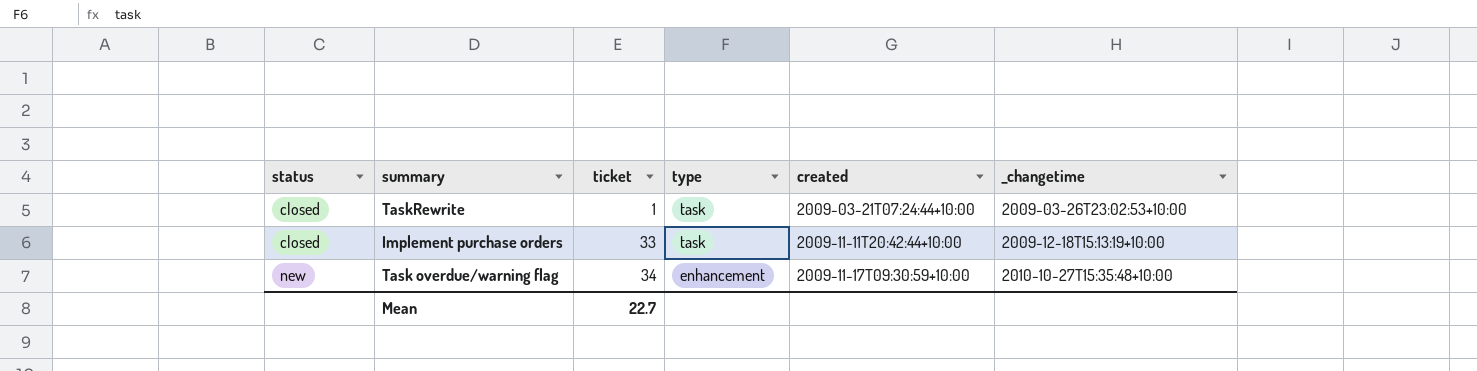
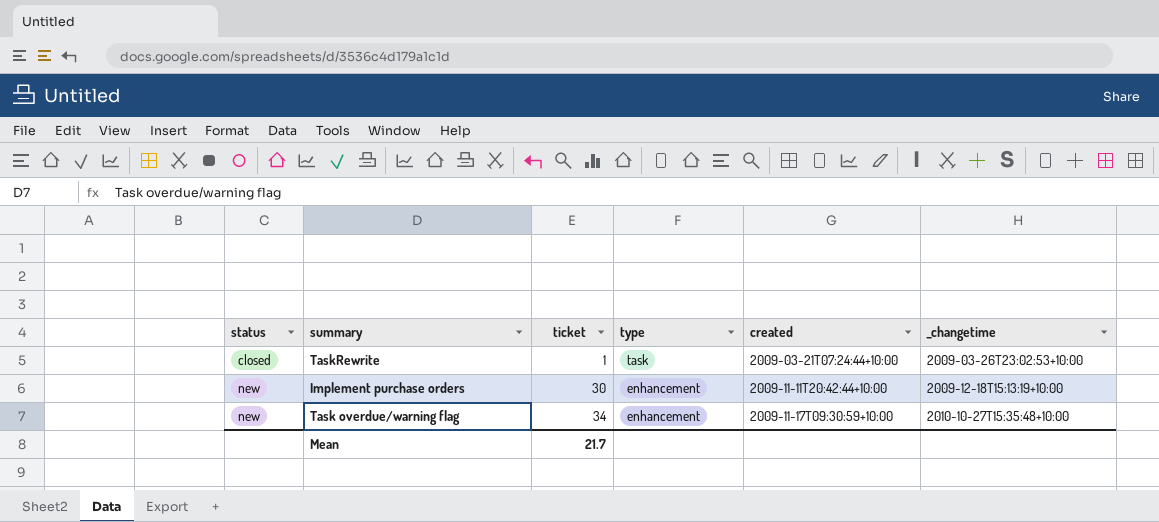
Implement purchase orders | status: closed -> new
Implement purchase orders | ticket: 33 -> 30
Implement purchase orders | type: task -> enhancement
Mean | ticket: 22.7 -> 21.7

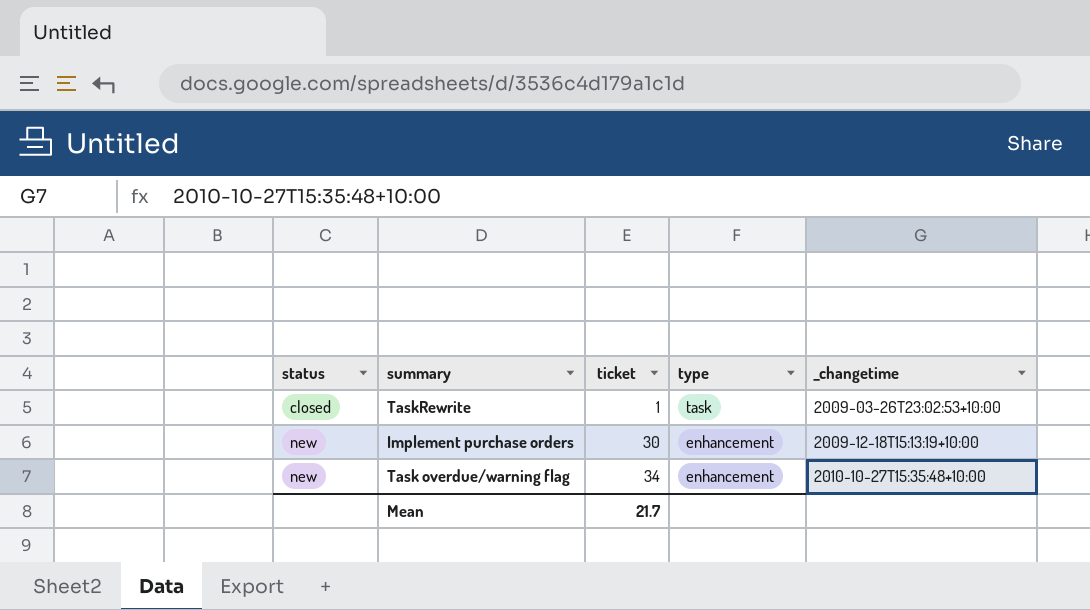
column created | position: 5 -> none

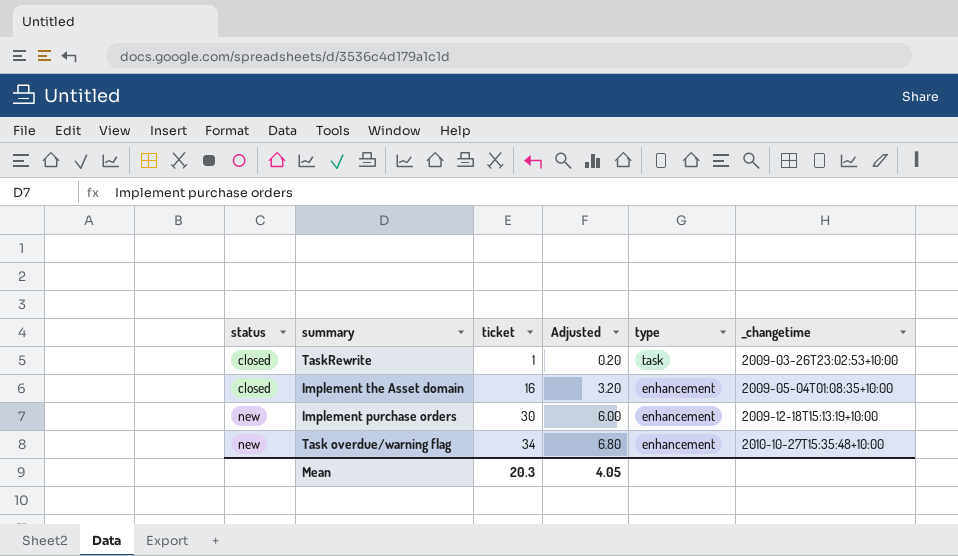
column Adjusted | formula: none -> [ticket] * 0.2
row Implement the Asset domain: none -> closed | 16 | 3.20 | enhancement | 2009-05-04T01:08:35+10:00
Mean | ticket: 21.7 -> 20.3

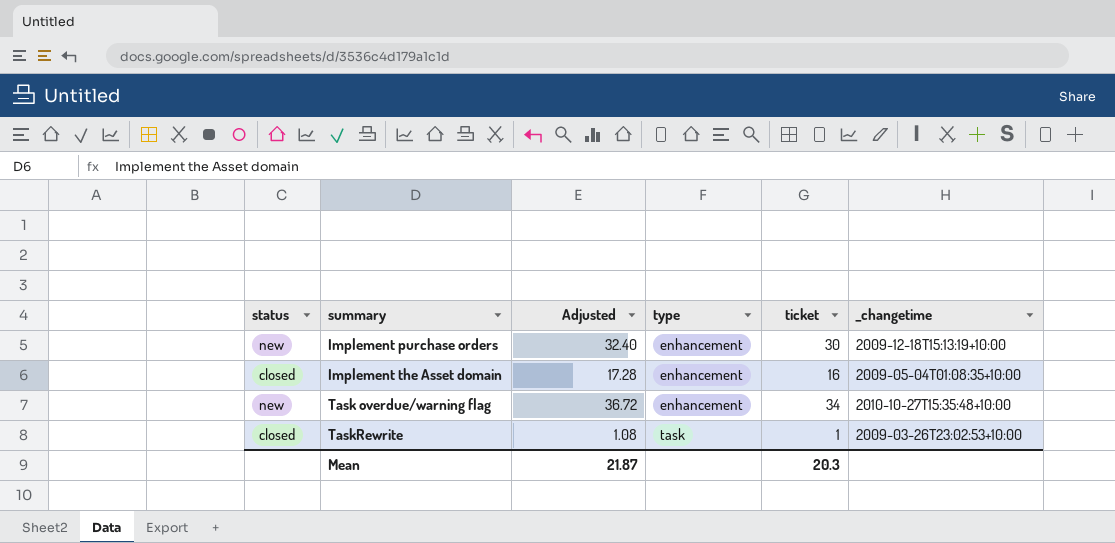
row order: status ascending -> summary ascending
column Adjusted | formula: [ticket] * 0.2 -> [ticket] * 1.08
column ticket | position: 3 -> 5
Mean | Adjusted: 4.05 -> 21.87

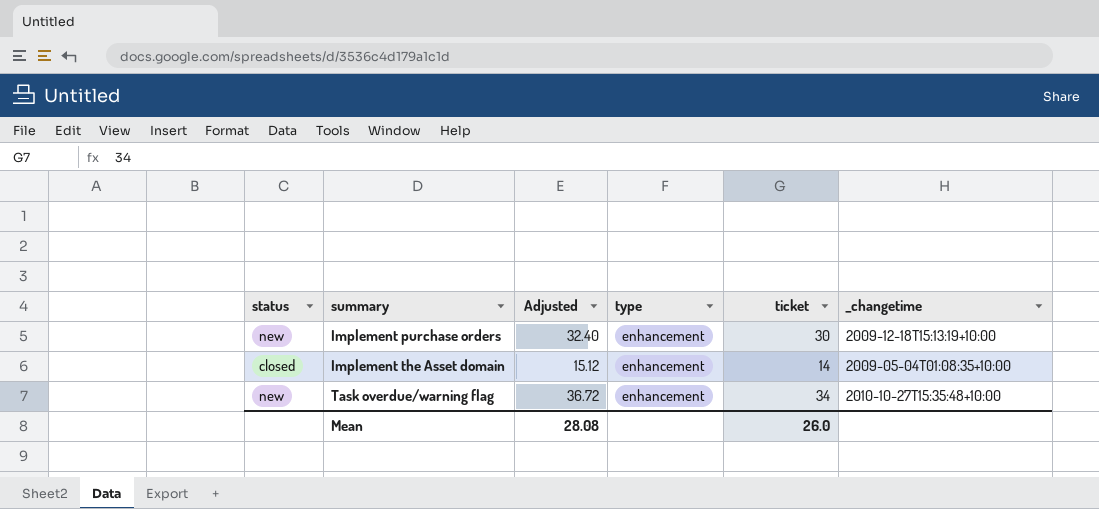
row TaskRewrite: closed | 1.08 | task | 1 | 2009-03-26T23:02:53+10:00 -> none
Implement the Asset domain | Adjusted: 17.28 -> 15.12
Implement the Asset domain | ticket: 16 -> 14
Mean | Adjusted: 21.87 -> 28.08
Mean | ticket: 20.3 -> 26.0

